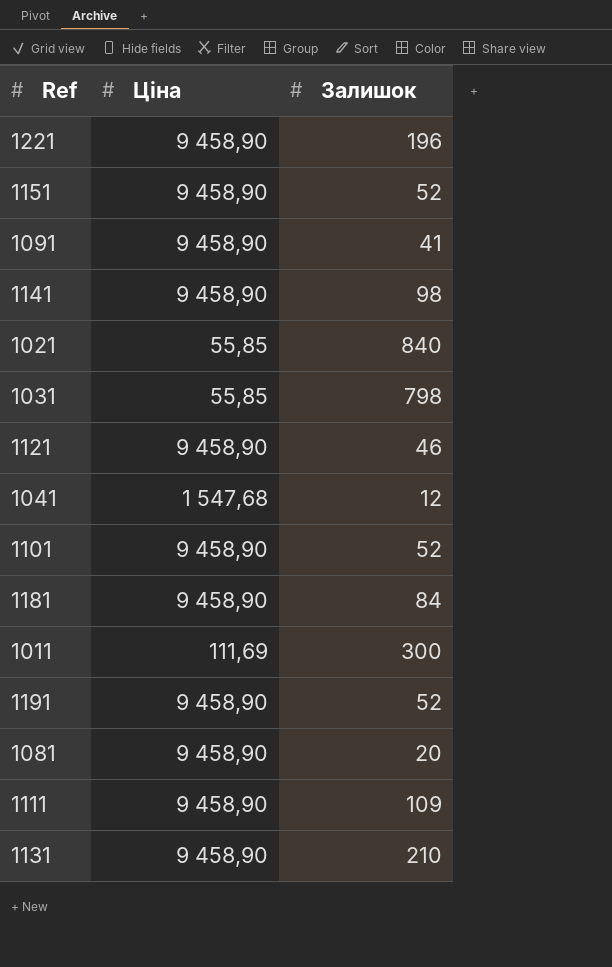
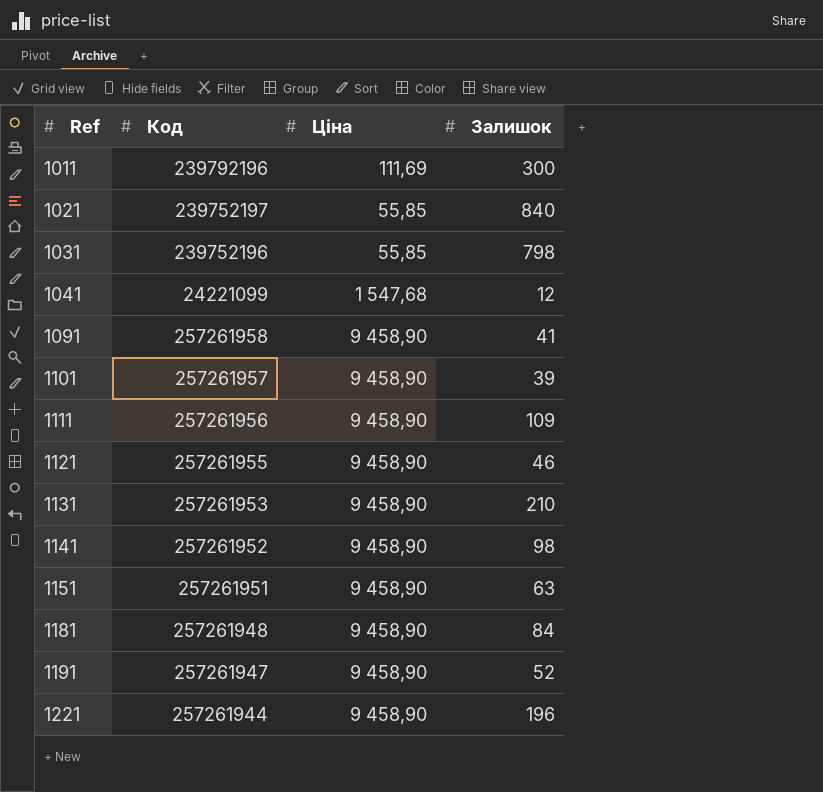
row order: none -> Ref ascending
column Код | position: none -> 2
row 1081: 9 458,90 | 20 -> none
1101 | Залишок: 52 -> 39
1151 | Залишок: 52 -> 63

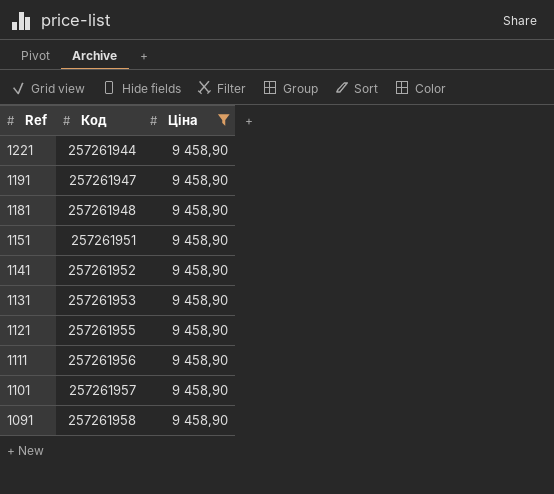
filter: none -> Ціна = 9 458,90
row order: Ref ascending -> Ref descending
column Залишок | position: 4 -> none

